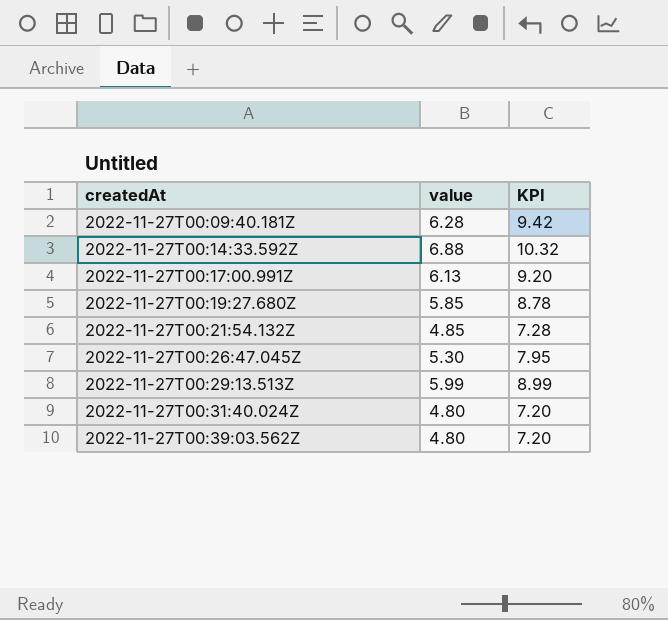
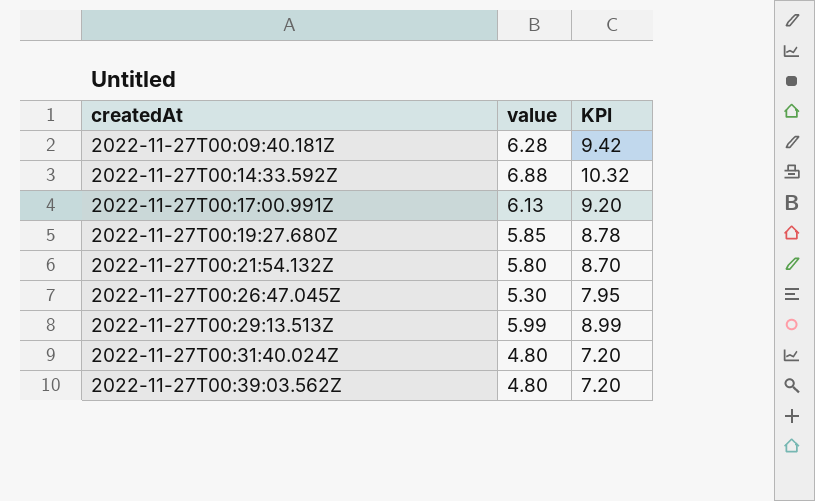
2022-11-27T00:21:54.132Z | value: 4.85 -> 5.80
2022-11-27T00:21:54.132Z | KPI: 7.28 -> 8.70

